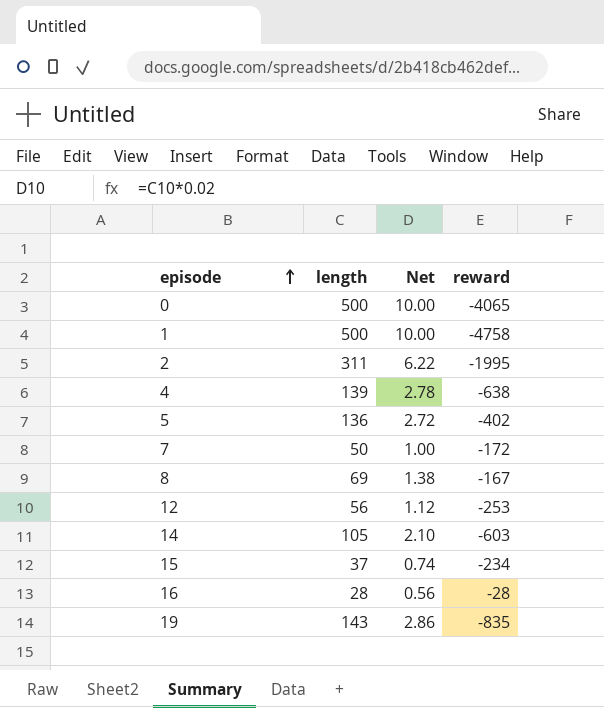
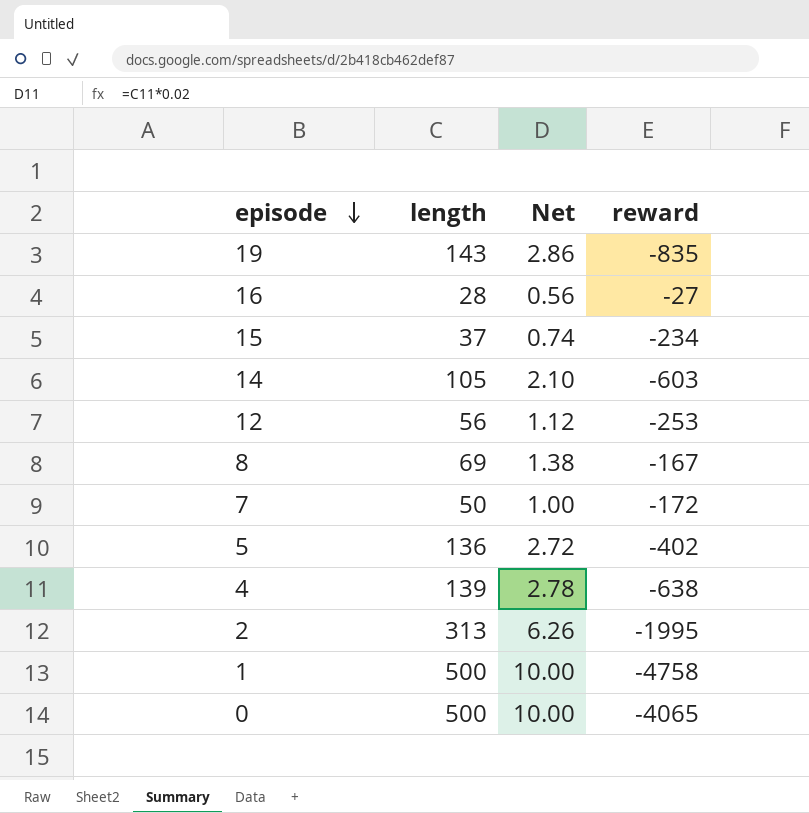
row order: episode ascending -> episode descending
16 | reward: -28 -> -27
2 | length: 311 -> 313
2 | Net: 6.22 -> 6.26

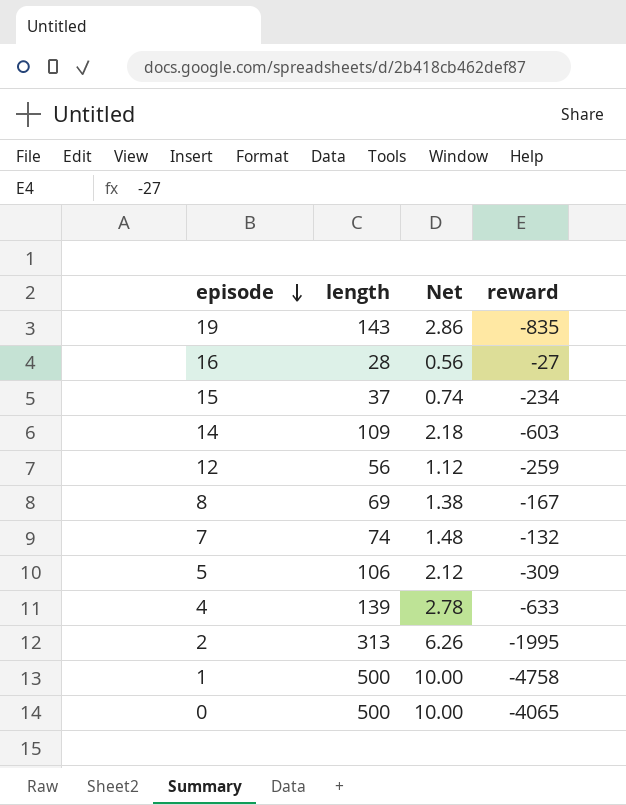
14 | length: 105 -> 109
14 | Net: 2.10 -> 2.18
12 | reward: -253 -> -259
7 | length: 50 -> 74
7 | Net: 1.00 -> 1.48
7 | reward: -172 -> -132
5 | length: 136 -> 106
5 | Net: 2.72 -> 2.12
5 | reward: -402 -> -309
4 | reward: -638 -> -633

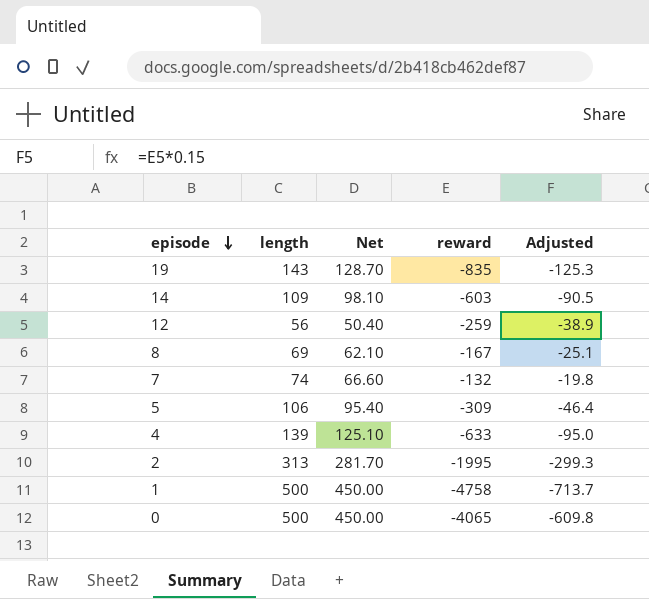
column Net | formula: [length] * 0.02 -> [length] * 0.9
column Adjusted | formula: none -> [reward] * 0.15
row 16: 28 | 0.56 | -27 -> none
row 15: 37 | 0.74 | -234 -> none

